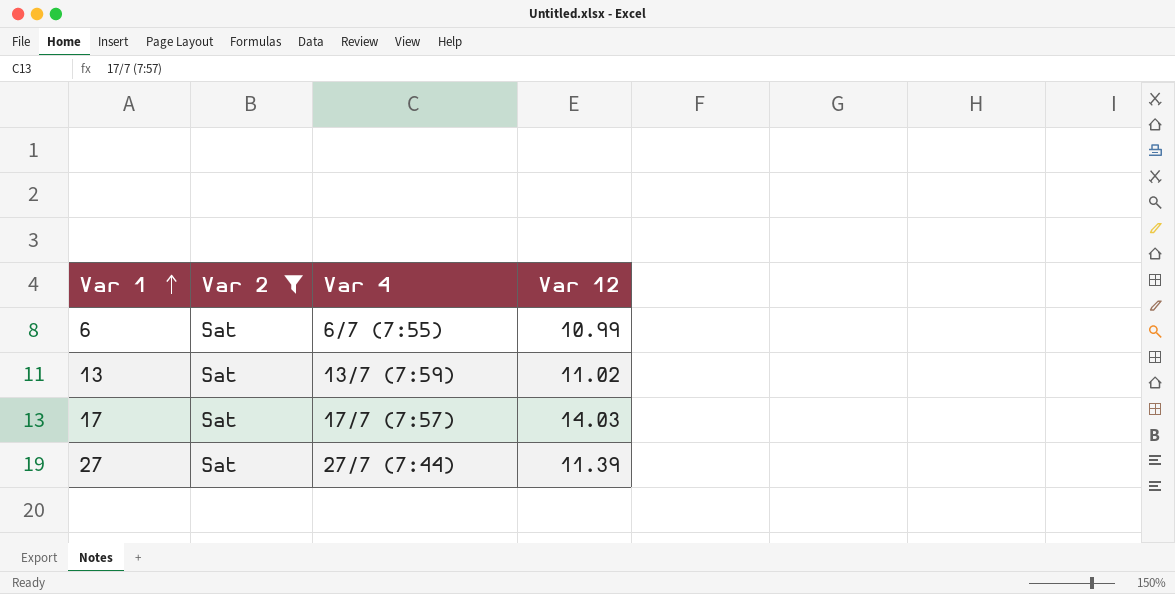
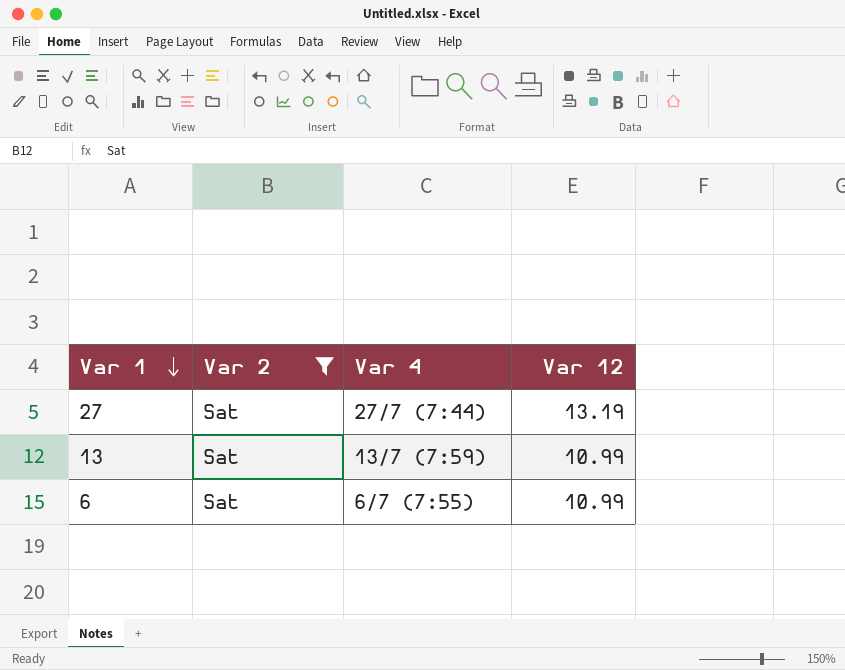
row order: Var 1 ascending -> Var 1 descending
row 17: Sat | 17/7 (7:57) | 14.03 -> none
27 | Var 12: 11.39 -> 13.19
13 | Var 12: 11.02 -> 10.99

